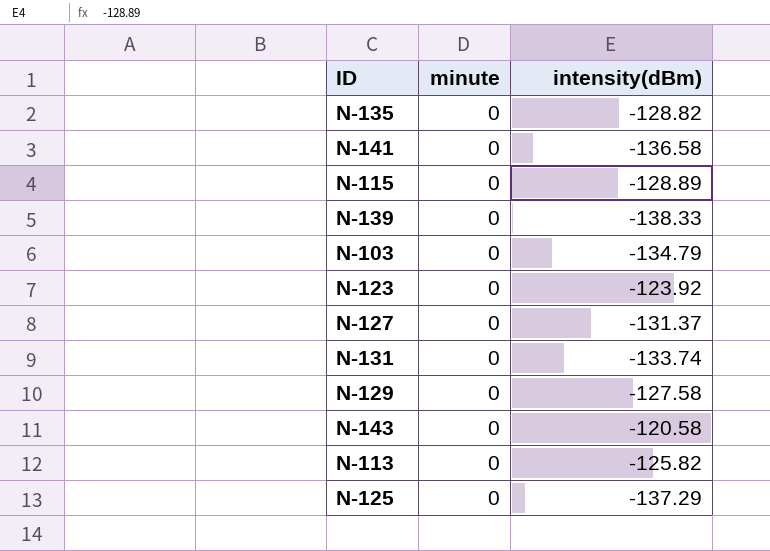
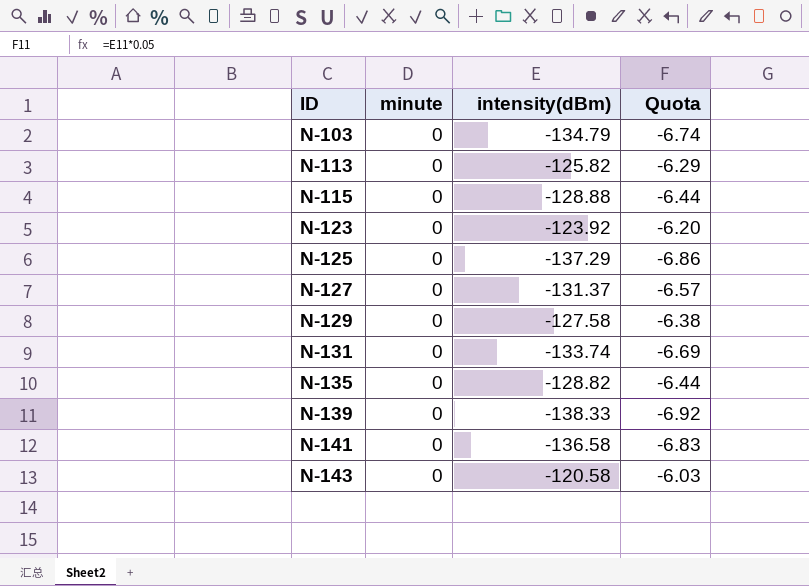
row order: none -> ID ascending
column Quota | formula: none -> [intensity(dBm)] * 0.05
N-115 | intensity(dBm): -128.89 -> -128.88

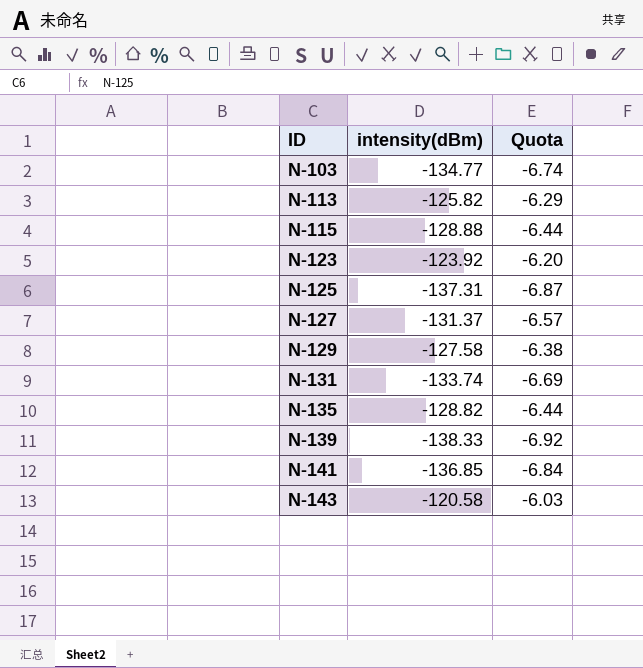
column minute | position: 2 -> none
N-103 | intensity(dBm): -134.79 -> -134.77
N-125 | intensity(dBm): -137.29 -> -137.31
N-125 | Quota: -6.86 -> -6.87
N-141 | intensity(dBm): -136.58 -> -136.85
N-141 | Quota: -6.83 -> -6.84

